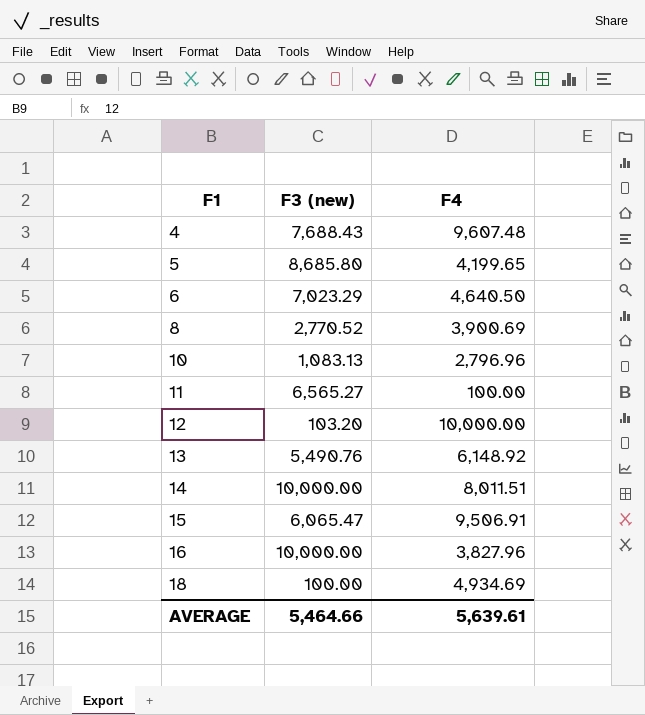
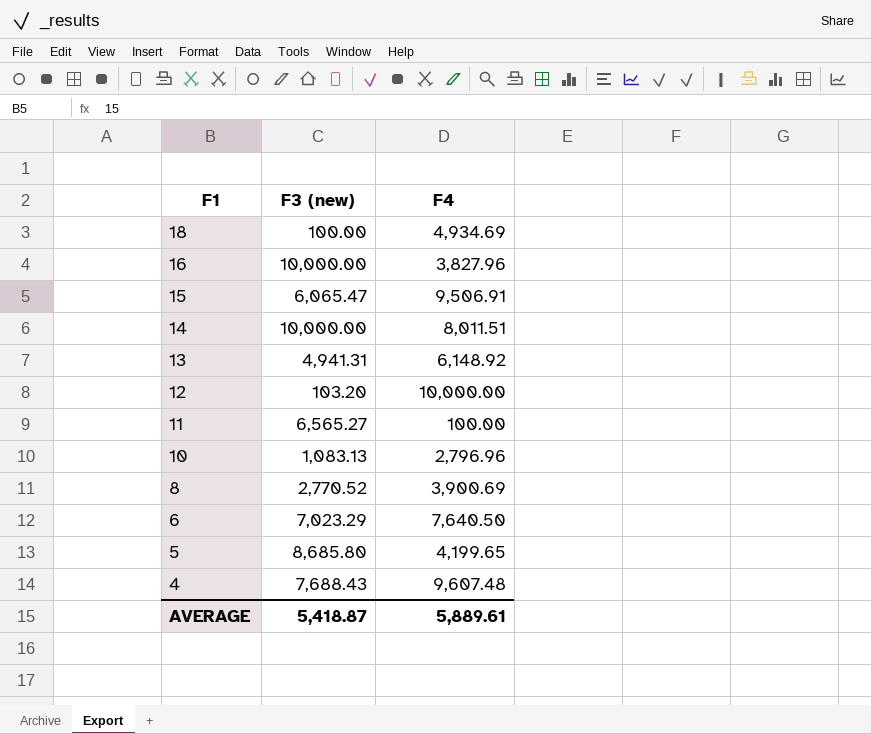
row order: F1 ascending -> F1 descending
13 | F3 (new): 5,490.76 -> 4,941.31
6 | F4: 4,640.50 -> 7,640.50
AVERAGE | F3 (new): 5,464.66 -> 5,418.87
AVERAGE | F4: 5,639.61 -> 5,889.61

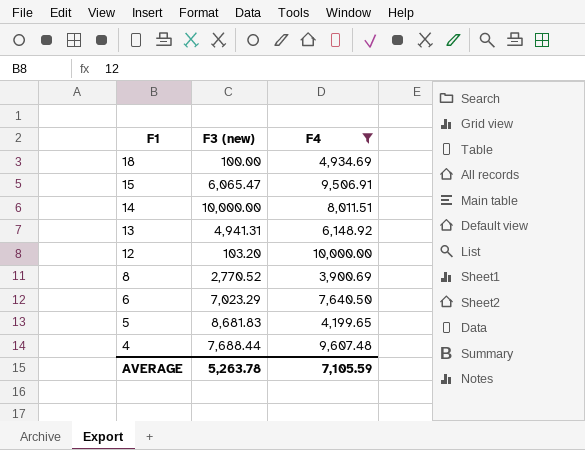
filter: none -> F4 >= 3,900.69
5 | F3 (new): 8,685.80 -> 8,681.83
4 | F3 (new): 7,688.43 -> 7,688.44
AVERAGE | F3 (new): 5,418.87 -> 5,263.78
AVERAGE | F4: 5,889.61 -> 7,105.59

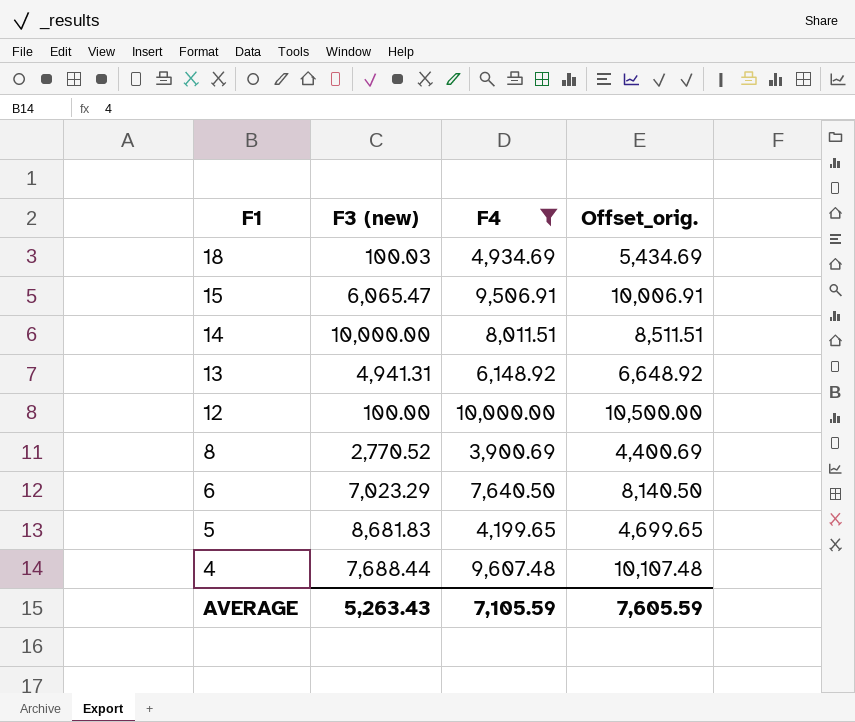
column Offset_orig. | formula: none -> [F4] + 500
18 | F3 (new): 100.00 -> 100.03
12 | F3 (new): 103.20 -> 100.00
AVERAGE | F3 (new): 5,263.78 -> 5,263.43

